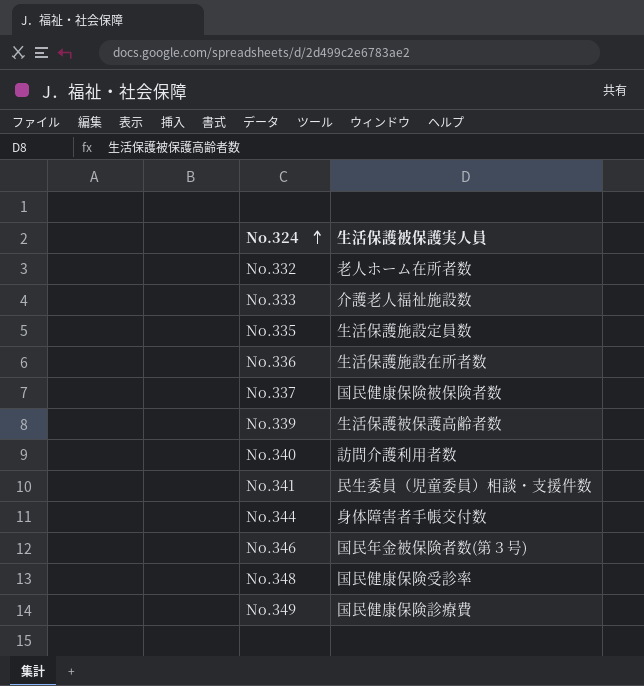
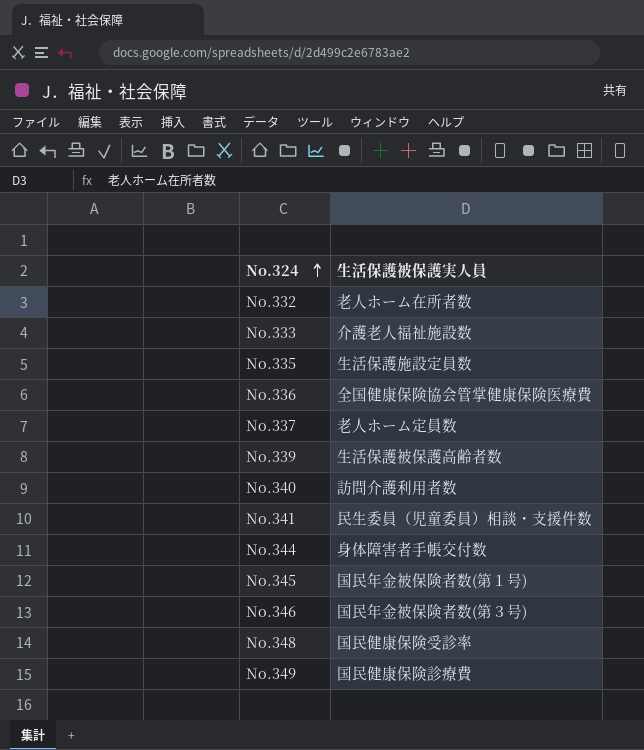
No.336 | 生活保護被保護実人員: 生活保護施設在所者数 -> 全国健康保険協会管掌健康保険医療費
No.337 | 生活保護被保護実人員: 国民健康保険被保険者数 -> 老人ホーム定員数
row No.345: none -> 国民年金被保険者数(第１号)

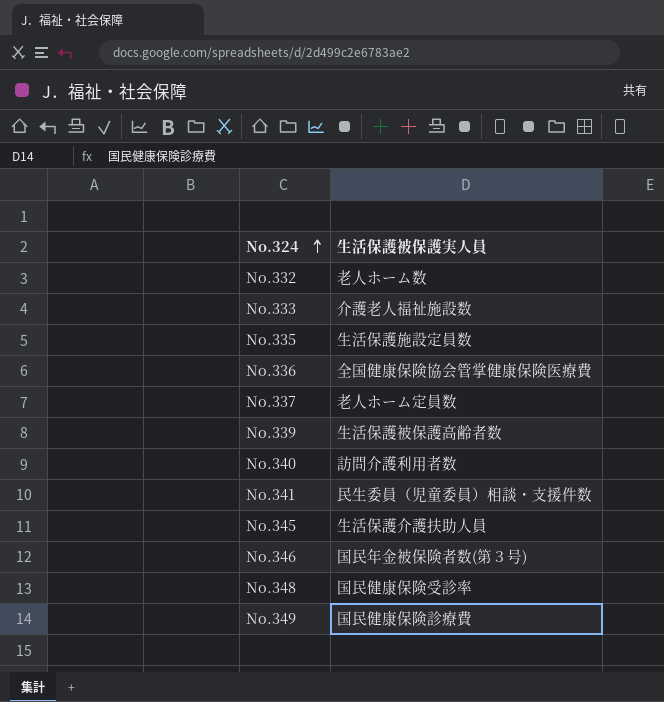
row No.344: 身体障害者手帳交付数 -> none
No.332 | 生活保護被保護実人員: 老人ホーム在所者数 -> 老人ホーム数
No.345 | 生活保護被保護実人員: 国民年金被保険者数(第１号) -> 生活保護介護扶助人員

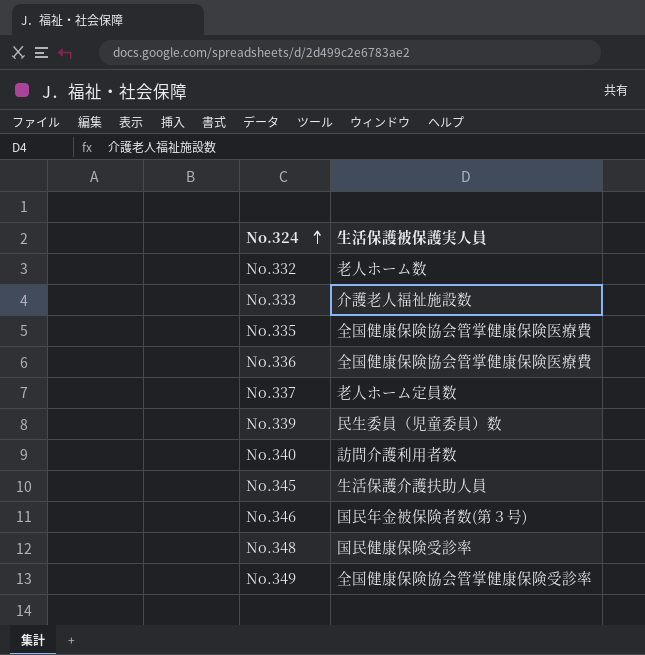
row No.341: 民生委員（児童委員）相談・支援件数 -> none
No.335 | 生活保護被保護実人員: 生活保護施設定員数 -> 全国健康保険協会管掌健康保険医療費
No.339 | 生活保護被保護実人員: 生活保護被保護高齢者数 -> 民生委員（児童委員）数
No.349 | 生活保護被保護実人員: 国民健康保険診療費 -> 全国健康保険協会管掌健康保険受診率

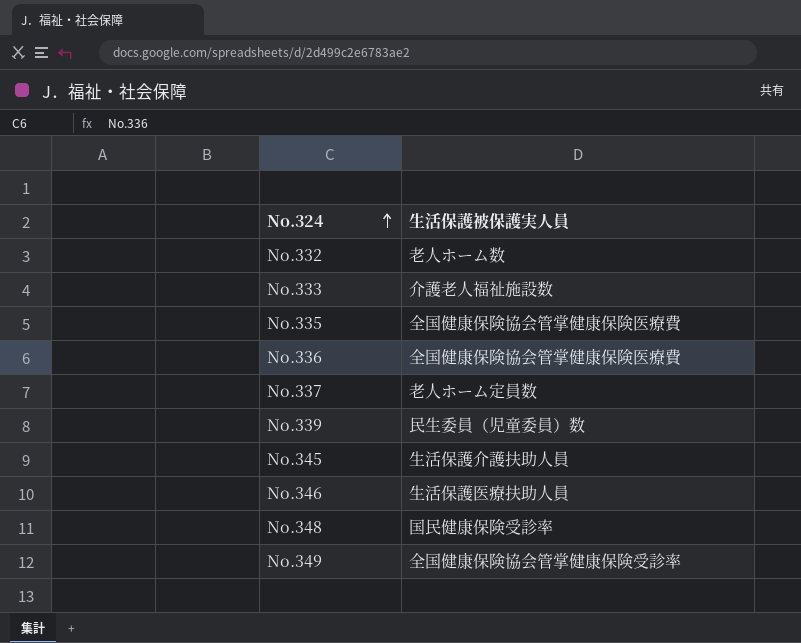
row No.340: 訪問介護利用者数 -> none
No.346 | 生活保護被保護実人員: 国民年金被保険者数(第３号) -> 生活保護医療扶助人員

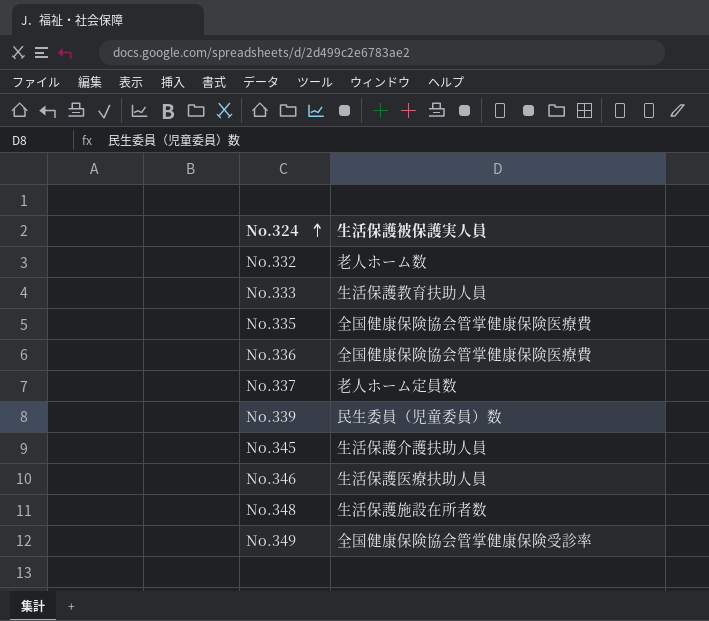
No.333 | 生活保護被保護実人員: 介護老人福祉施設数 -> 生活保護教育扶助人員
No.348 | 生活保護被保護実人員: 国民健康保険受診率 -> 生活保護施設在所者数

